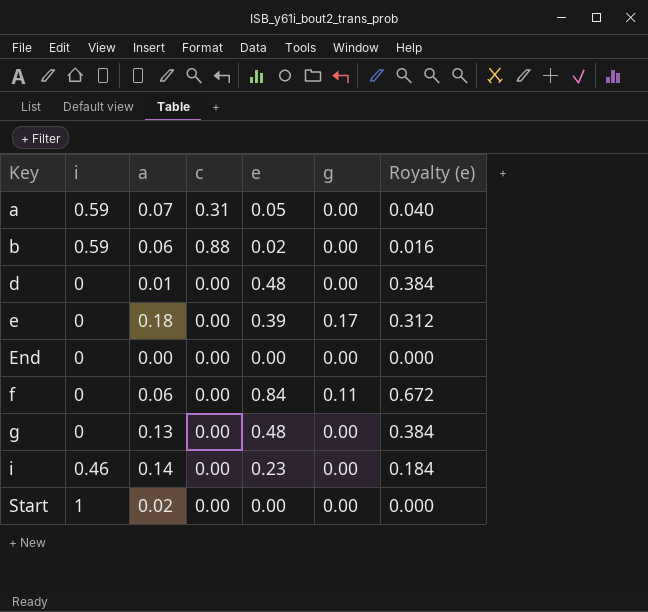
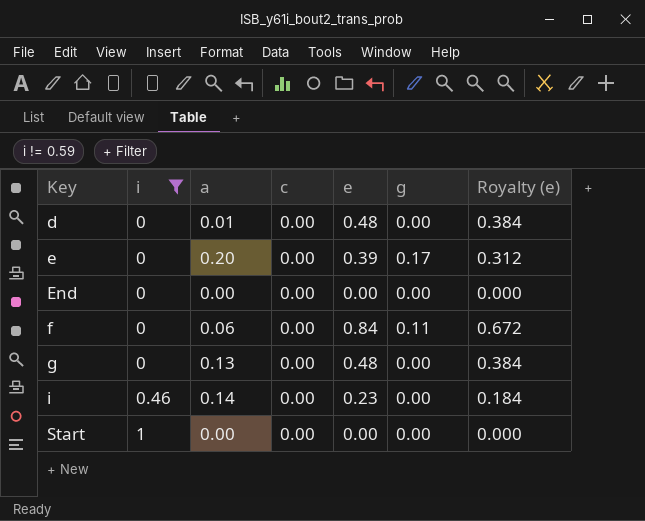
filter: none -> i != 0.59
e | a: 0.18 -> 0.20
Start | a: 0.02 -> 0.00

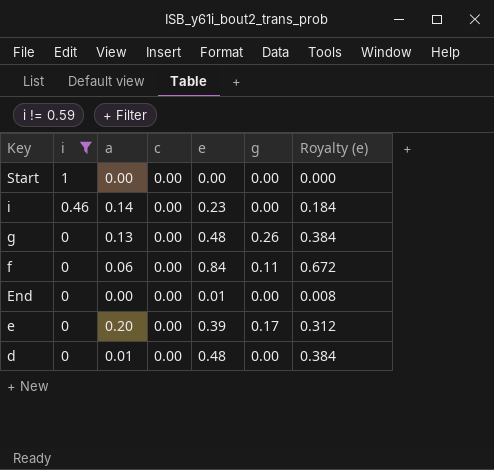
row order: Key ascending -> Key descending
g | g: 0.00 -> 0.26
End | e: 0.00 -> 0.01
End | Royalty (e): 0.000 -> 0.008

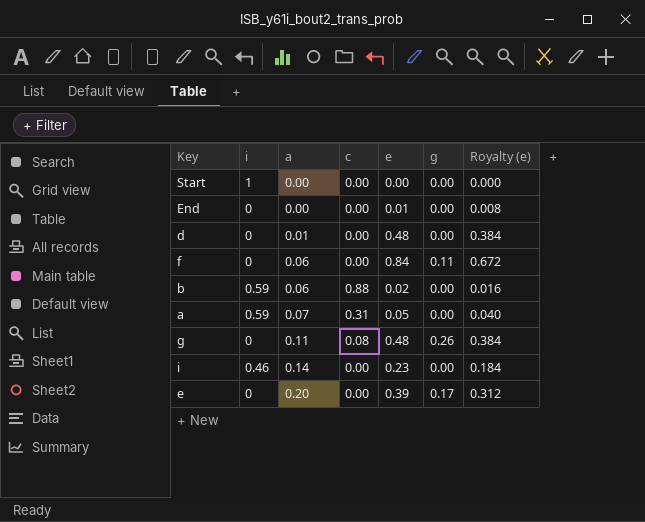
filter: i != 0.59 -> none
row order: Key descending -> a ascending
g | a: 0.13 -> 0.11
g | c: 0.00 -> 0.08

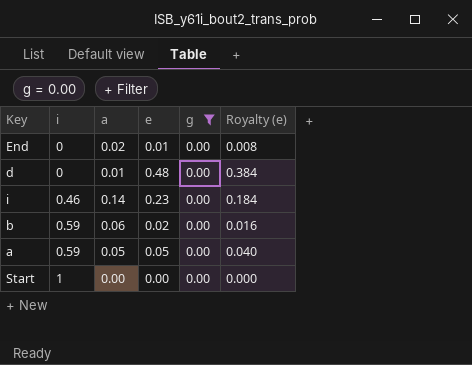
filter: none -> g = 0.00
row order: a ascending -> i ascending
column c | position: 4 -> none
End | a: 0.00 -> 0.02
a | a: 0.07 -> 0.05

